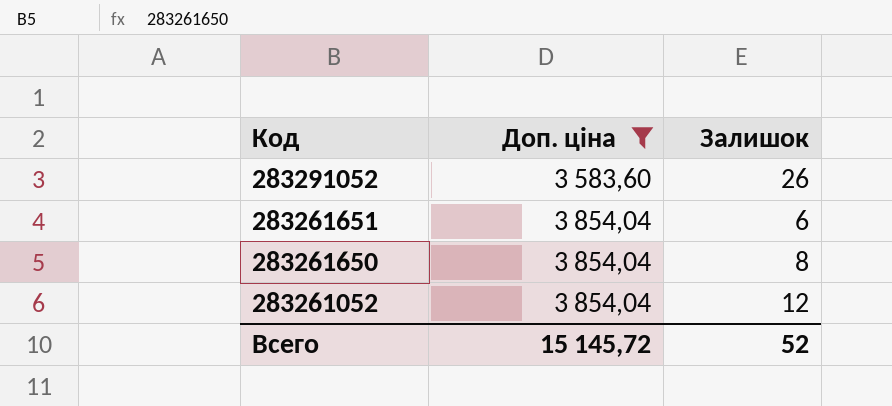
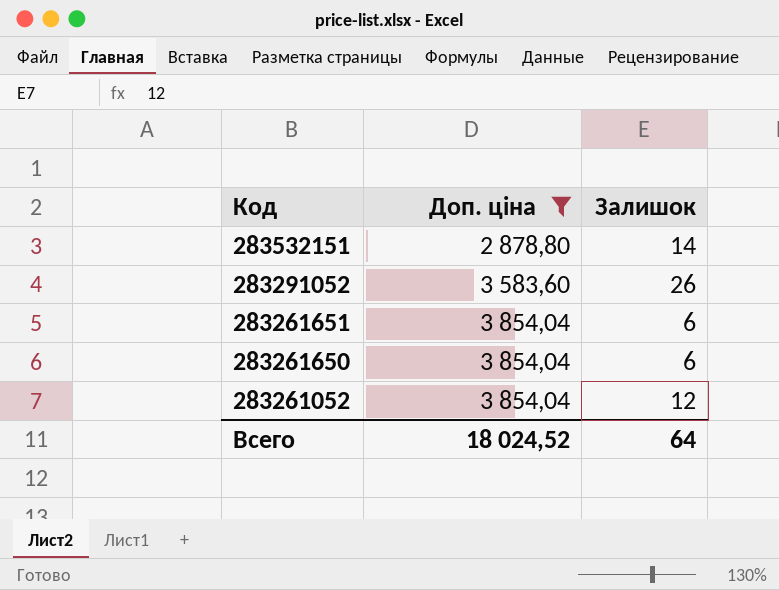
row 283532151: none -> 2 878,80 | 14
283261650 | Залишок: 8 -> 6
Всего | Доп. ціна: 15 145,72 -> 18 024,52
Всего | Залишок: 52 -> 64

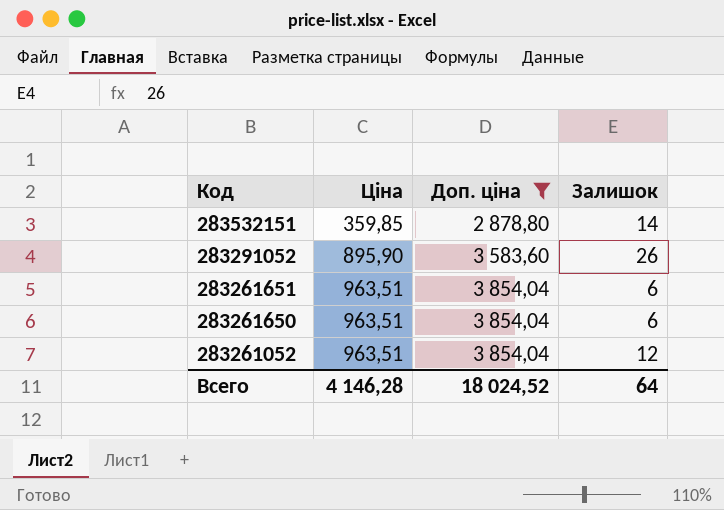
column Ціна | position: none -> 2

